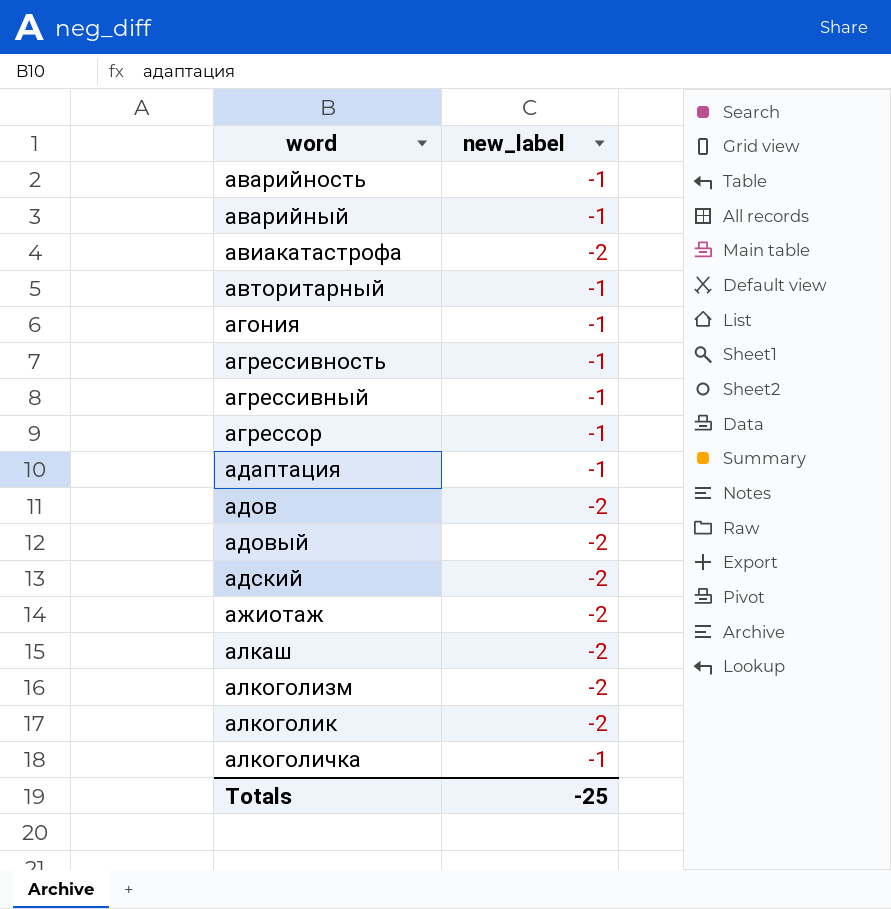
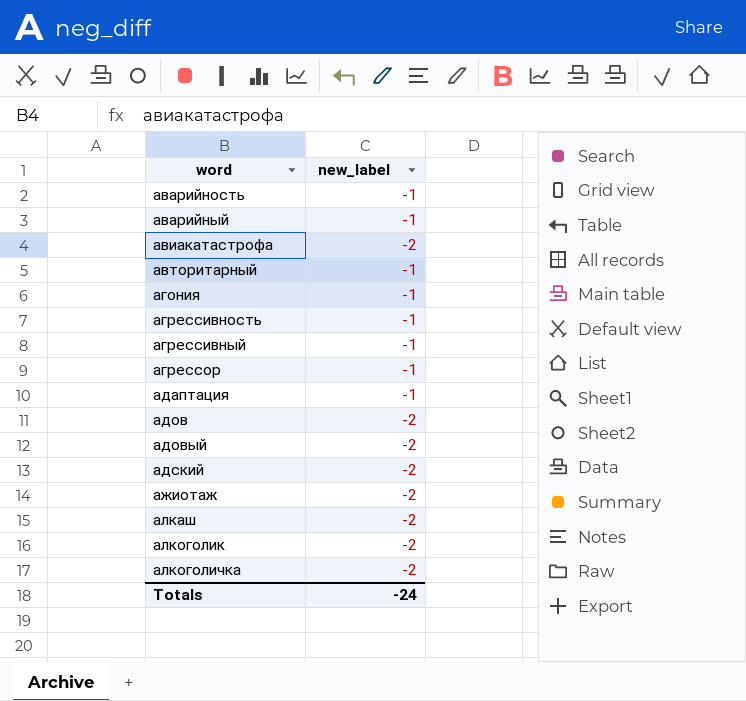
row алкоголизм: -2 -> none
алкоголичка | new_label: -1 -> -2
Totals | new_label: -25 -> -24

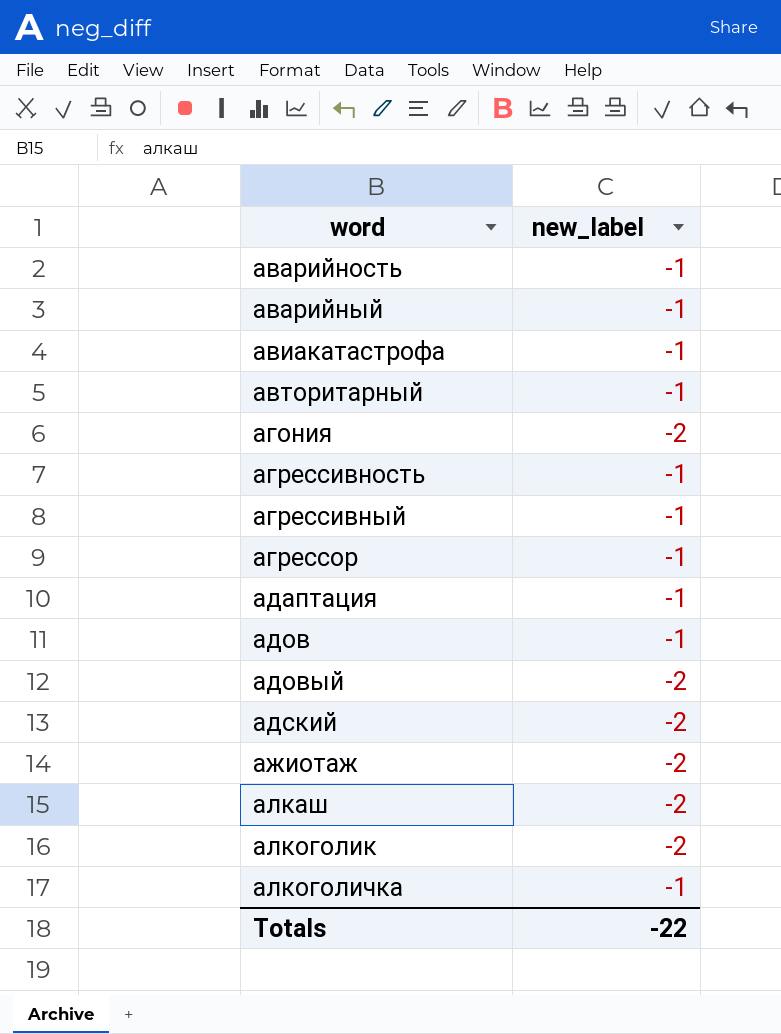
авиакатастрофа | new_label: -2 -> -1
агония | new_label: -1 -> -2
адов | new_label: -2 -> -1
алкоголичка | new_label: -2 -> -1
Totals | new_label: -24 -> -22

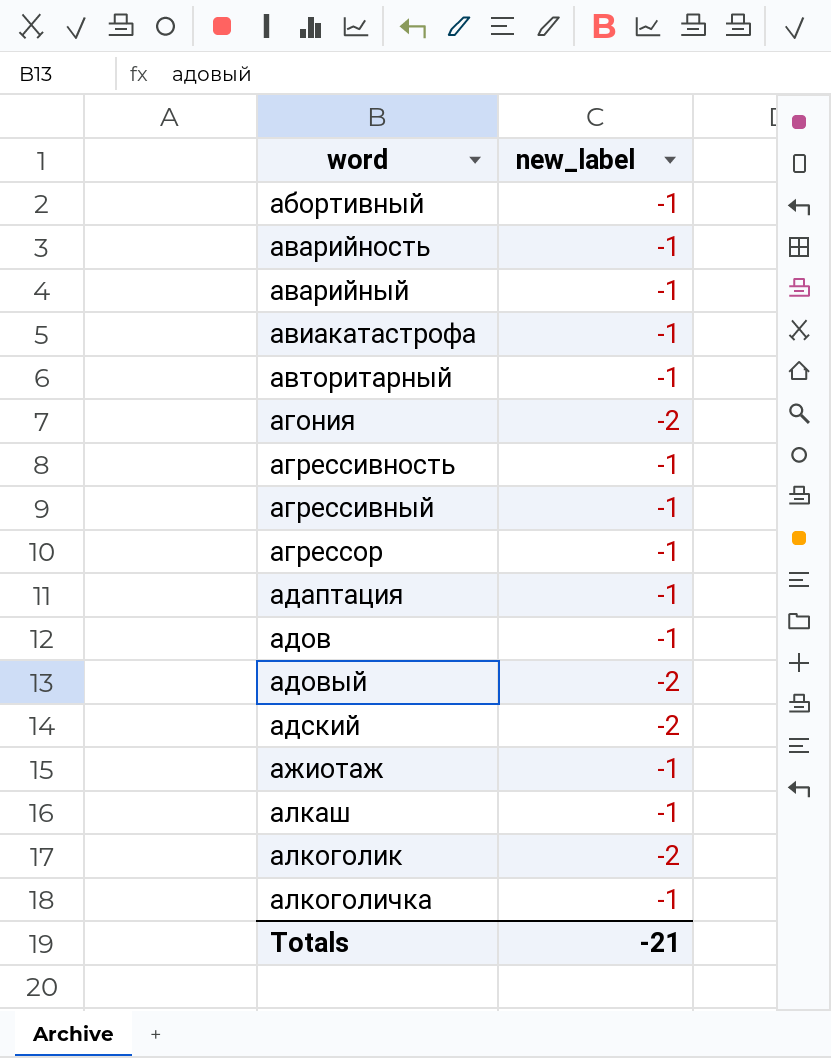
row абортивный: none -> -1
ажиотаж | new_label: -2 -> -1
алкаш | new_label: -2 -> -1
Totals | new_label: -22 -> -21

